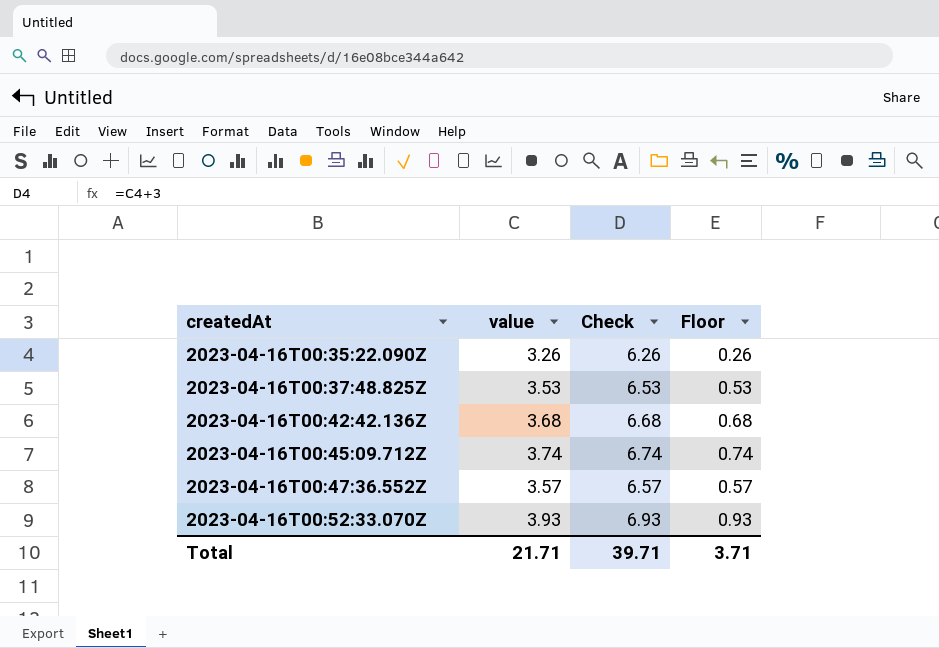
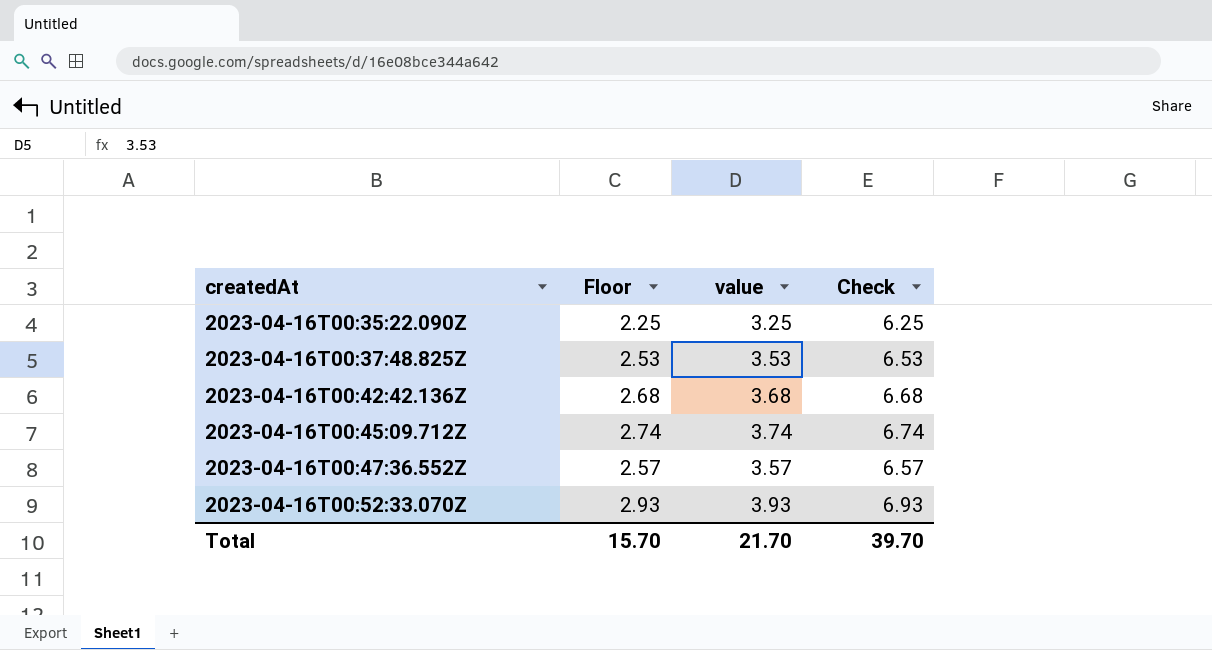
column Floor | formula: [value] - 3 -> [value] - 1
column Floor | position: 4 -> 2
2023-04-16T00:35:22.090Z | value: 3.26 -> 3.25
2023-04-16T00:35:22.090Z | Check: 6.26 -> 6.25
Total | Floor: 3.71 -> 15.70
Total | value: 21.71 -> 21.70
Total | Check: 39.71 -> 39.70

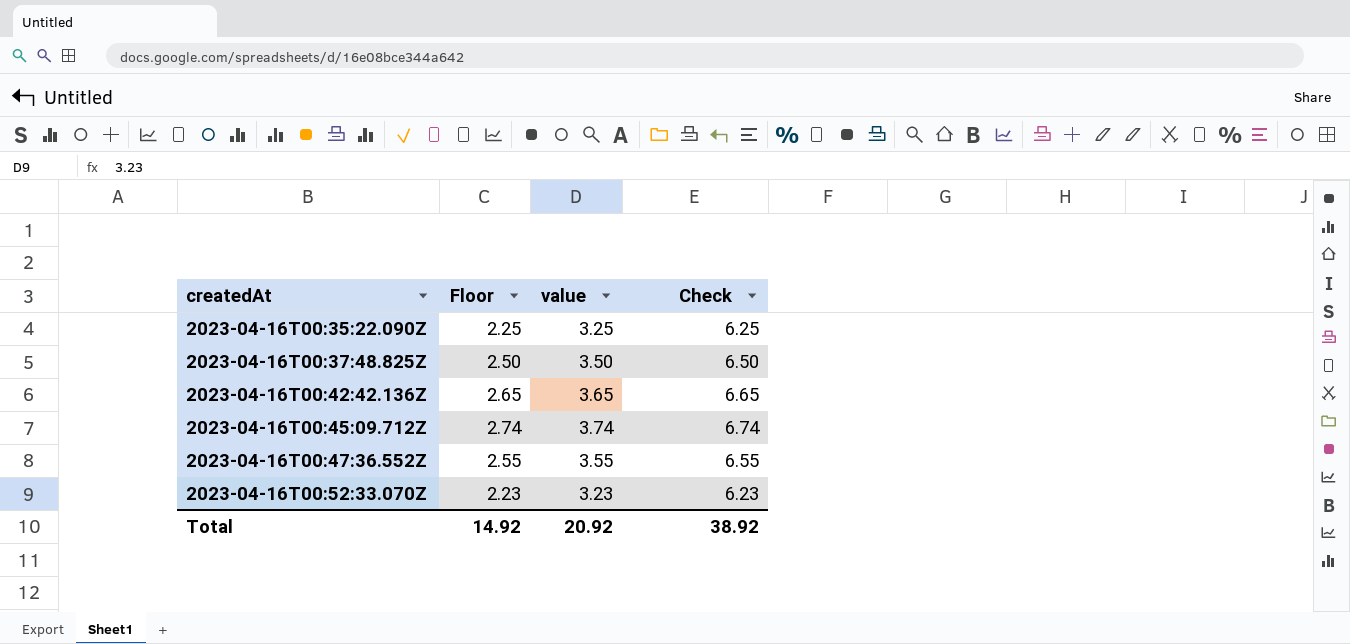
2023-04-16T00:37:48.825Z | Floor: 2.53 -> 2.50
2023-04-16T00:37:48.825Z | value: 3.53 -> 3.50
2023-04-16T00:37:48.825Z | Check: 6.53 -> 6.50
2023-04-16T00:42:42.136Z | Floor: 2.68 -> 2.65
2023-04-16T00:42:42.136Z | value: 3.68 -> 3.65
2023-04-16T00:42:42.136Z | Check: 6.68 -> 6.65
2023-04-16T00:47:36.552Z | Floor: 2.57 -> 2.55
2023-04-16T00:47:36.552Z | value: 3.57 -> 3.55
2023-04-16T00:47:36.552Z | Check: 6.57 -> 6.55
2023-04-16T00:52:33.070Z | Floor: 2.93 -> 2.23
2023-04-16T00:52:33.070Z | value: 3.93 -> 3.23
2023-04-16T00:52:33.070Z | Check: 6.93 -> 6.23
Total | Floor: 15.70 -> 14.92
Total | value: 21.70 -> 20.92
Total | Check: 39.70 -> 38.92

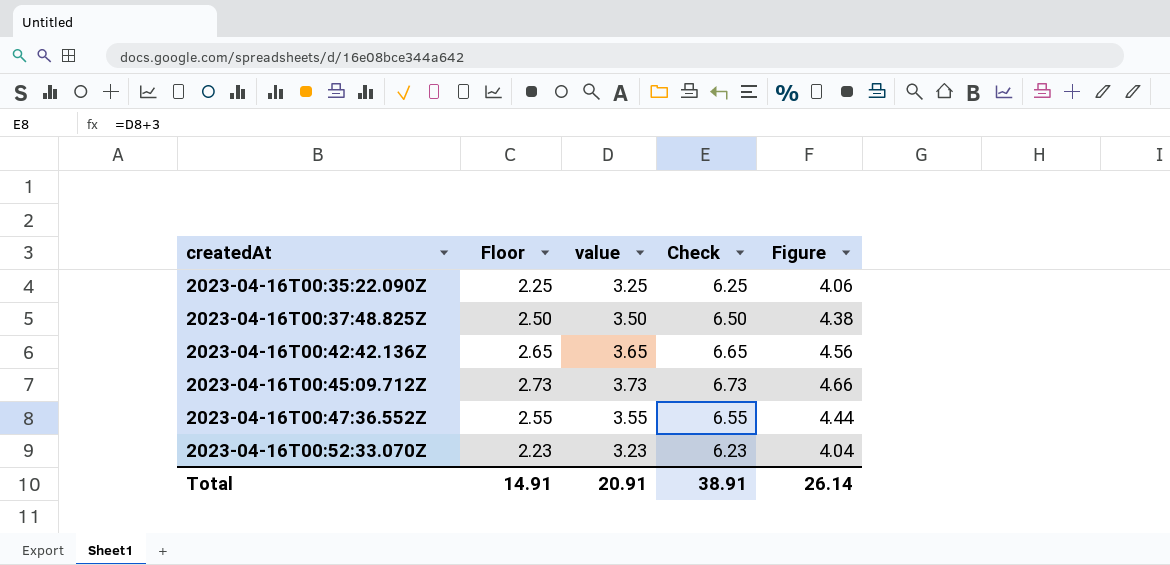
column Figure | formula: none -> [value] * 1.25
2023-04-16T00:45:09.712Z | Floor: 2.74 -> 2.73
2023-04-16T00:45:09.712Z | value: 3.74 -> 3.73
2023-04-16T00:45:09.712Z | Check: 6.74 -> 6.73
Total | Floor: 14.92 -> 14.91
Total | value: 20.92 -> 20.91
Total | Check: 38.92 -> 38.91

